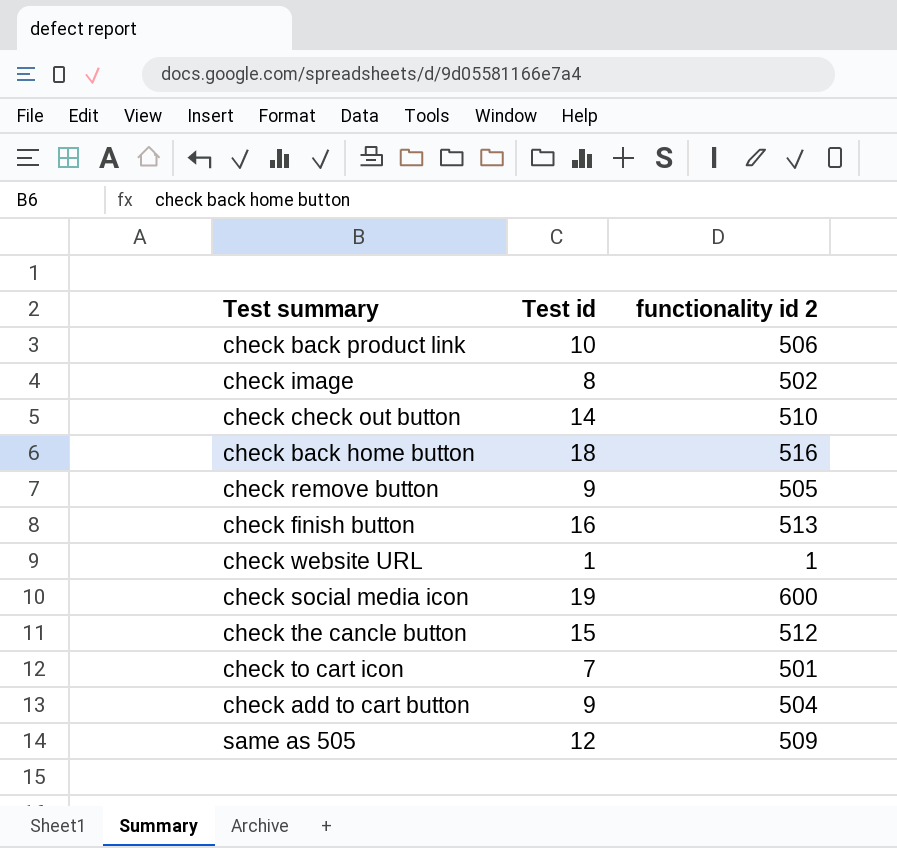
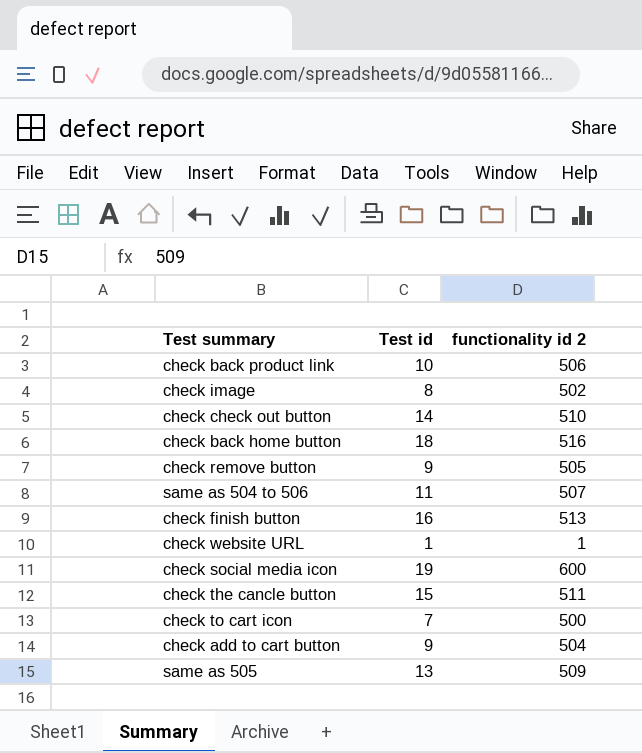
row same as 504 to 506: none -> 11 | 507
check the cancle button | functionality id 2: 512 -> 511
check to cart icon | functionality id 2: 501 -> 500
same as 505 | Test id: 12 -> 13

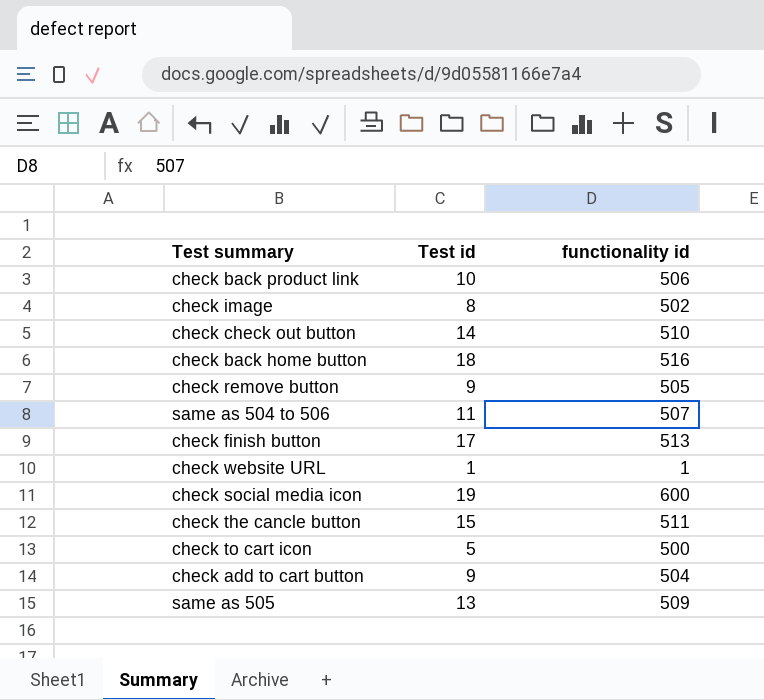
column name: functionality id 2 -> functionality id
check finish button | Test id: 16 -> 17
check to cart icon | Test id: 7 -> 5

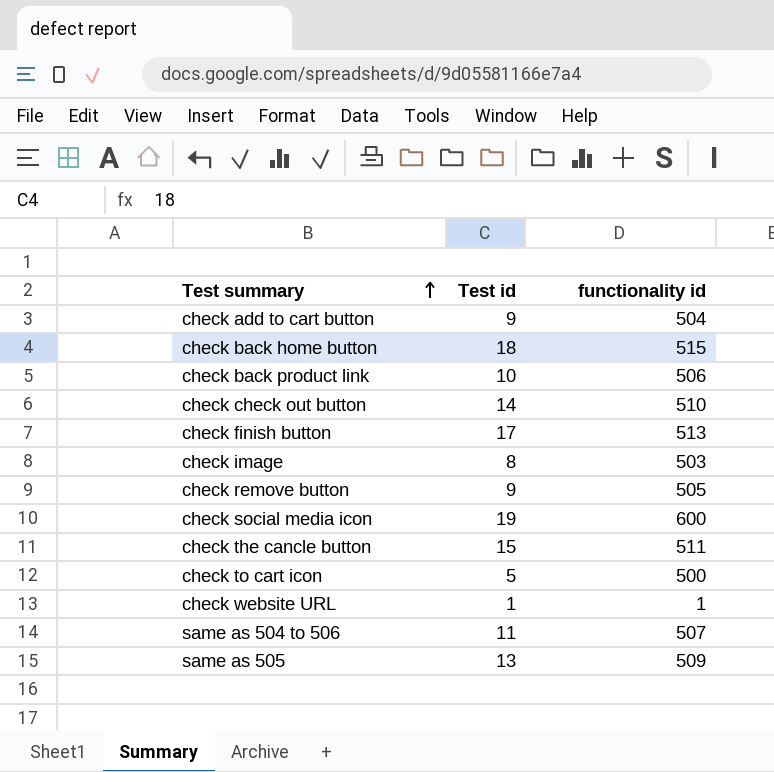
row order: none -> Test summary ascending
check back home button | functionality id: 516 -> 515
check image | functionality id: 502 -> 503

